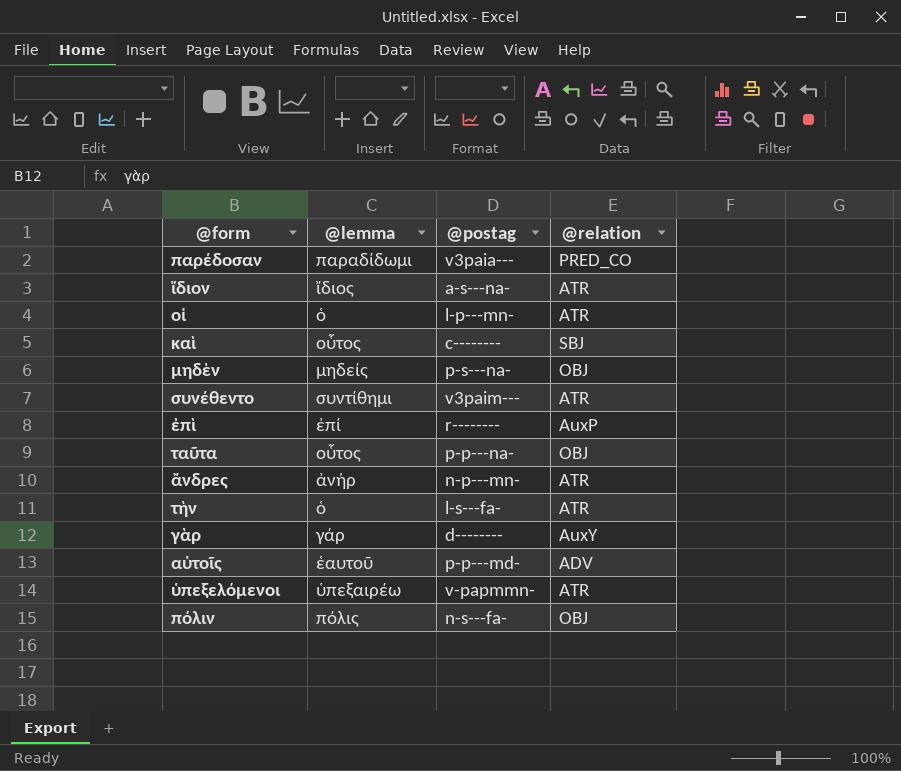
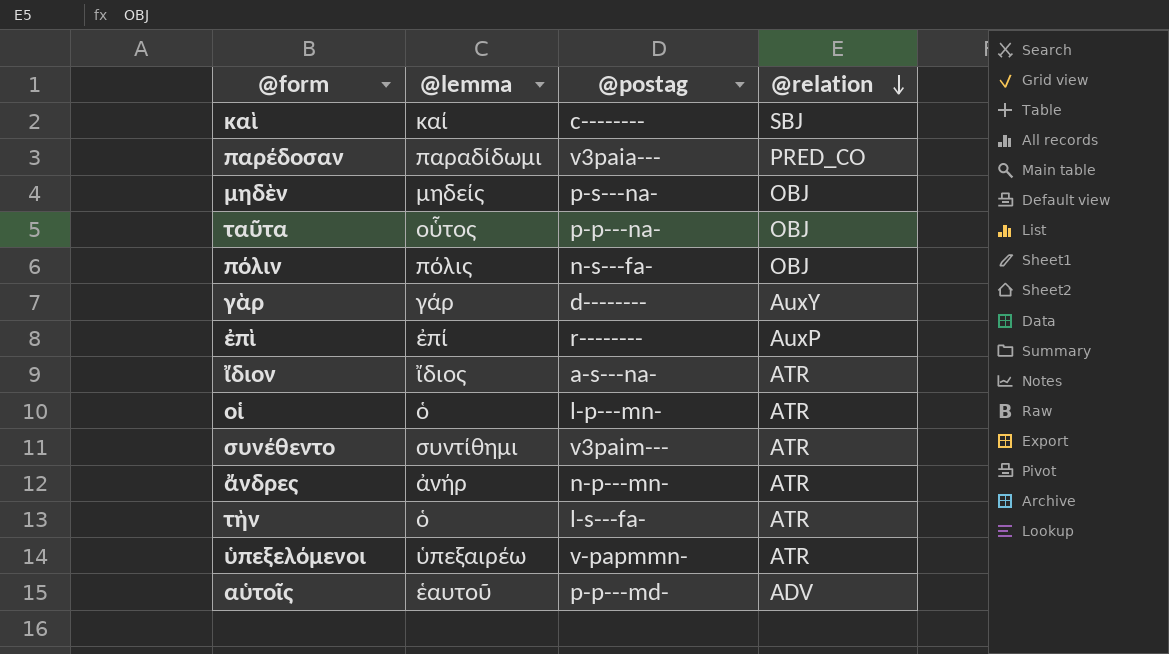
row order: none -> @relation descending
καὶ | @lemma: οὗτος -> καί

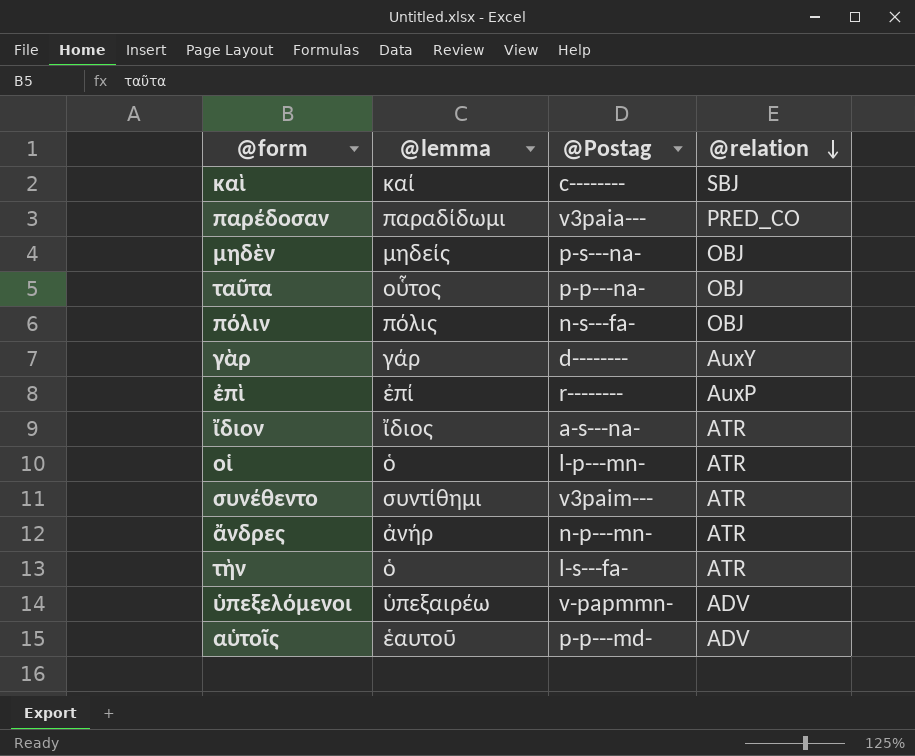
column name: @postag -> @Postag
ὑπεξελόμενοι | @relation: ATR -> ADV

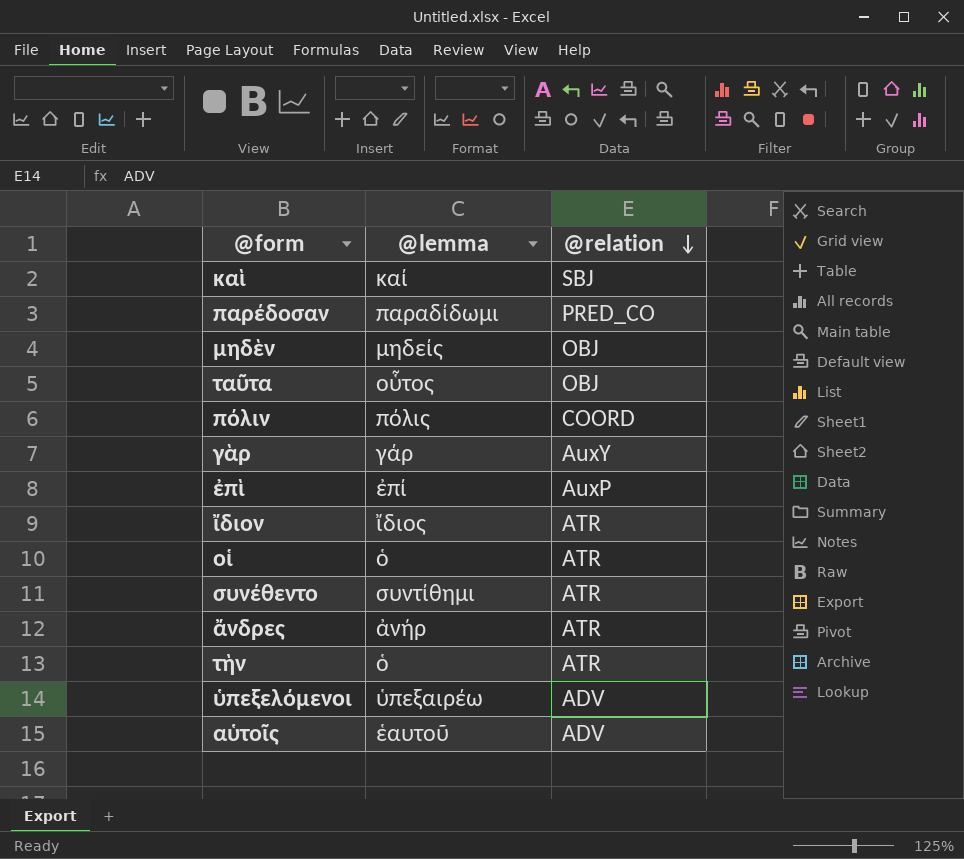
column @Postag | position: 3 -> none
πόλιν | @relation: OBJ -> COORD

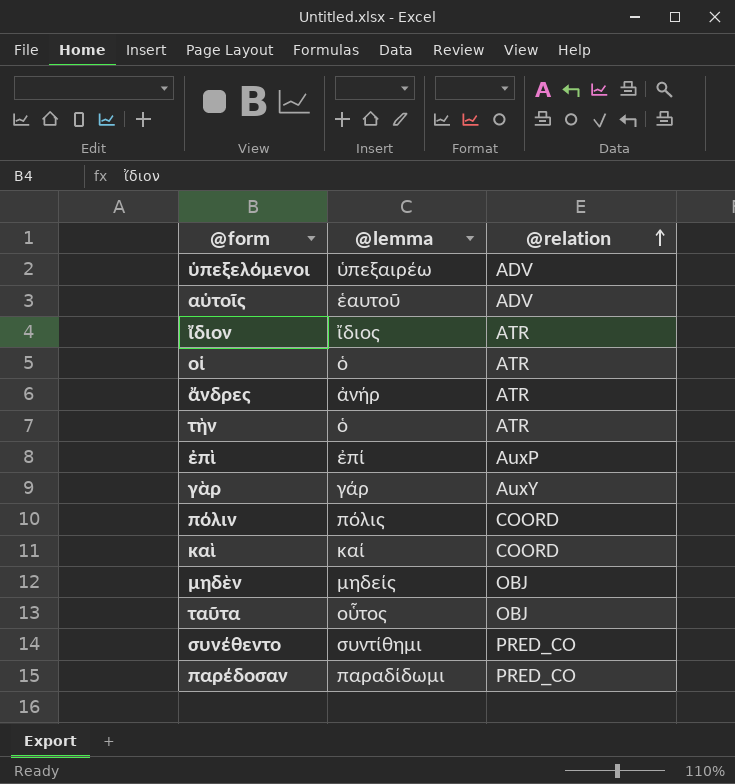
row order: @relation descending -> @relation ascending
καὶ | @relation: SBJ -> COORD
συνέθεντο | @relation: ATR -> PRED_CO

